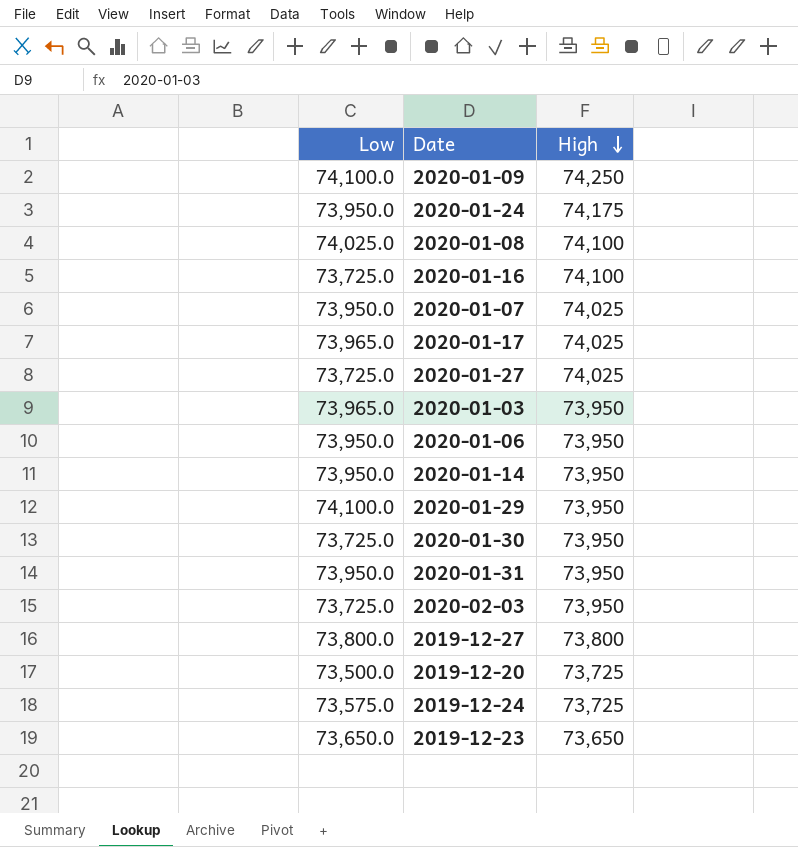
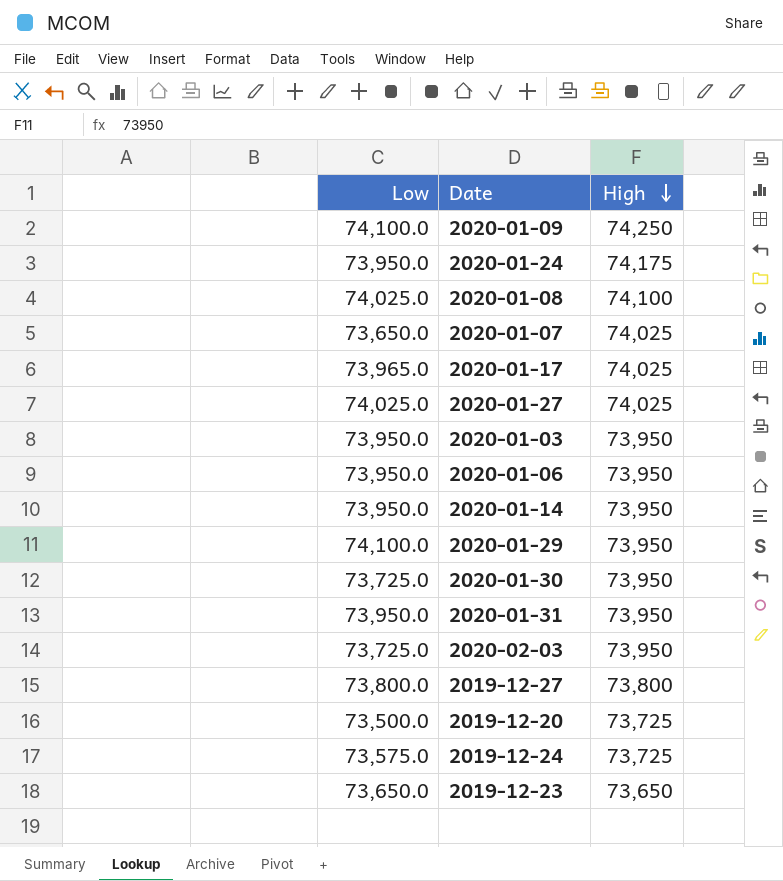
row 2020-01-16: 73,725.0 | 74,100 -> none
2020-01-07 | Low: 73,950.0 -> 73,650.0
2020-01-27 | Low: 73,725.0 -> 74,025.0
2020-01-03 | Low: 73,965.0 -> 73,950.0

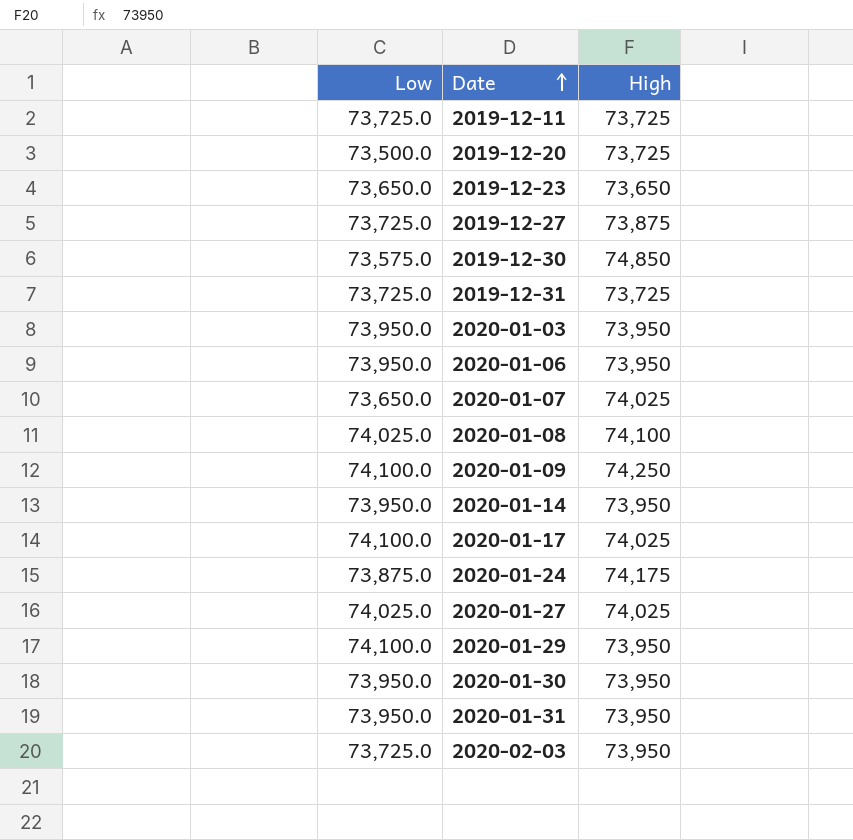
row order: High descending -> Date ascending
row 2019-12-24: 73,575.0 | 73,725 -> none
row 2019-12-11: none -> 73,725.0 | 73,725
2019-12-27 | Low: 73,800.0 -> 73,725.0
2019-12-27 | High: 73,800 -> 73,875
row 2019-12-30: none -> 73,575.0 | 74,850
row 2019-12-31: none -> 73,725.0 | 73,725
2020-01-17 | Low: 73,965.0 -> 74,100.0
2020-01-24 | Low: 73,950.0 -> 73,875.0
2020-01-30 | Low: 73,725.0 -> 73,950.0

